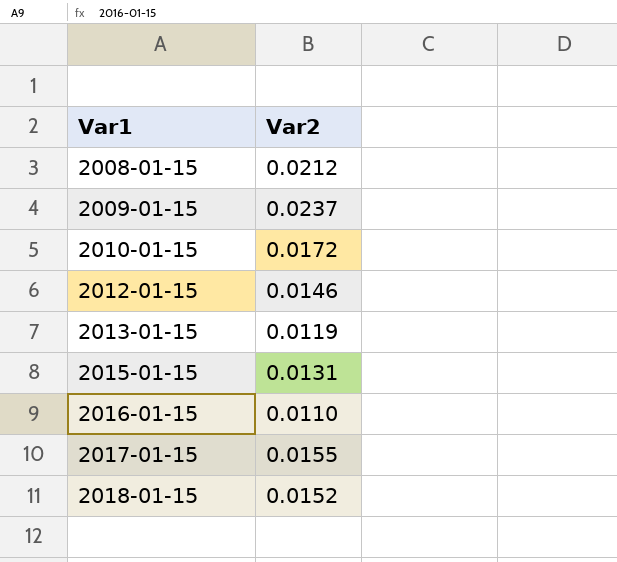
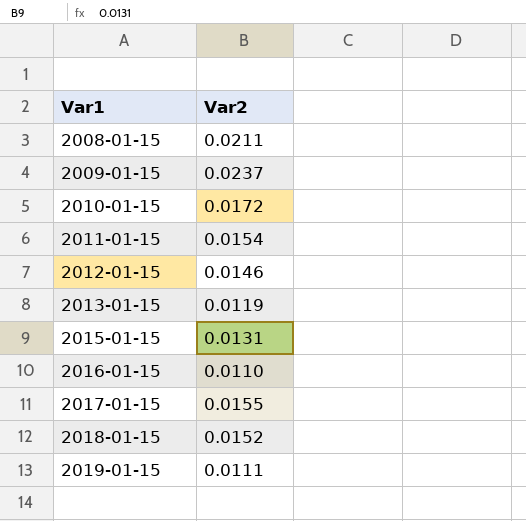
2008-01-15 | Var2: 0.0212 -> 0.0211
row 2011-01-15: none -> 0.0154
row 2019-01-15: none -> 0.0111

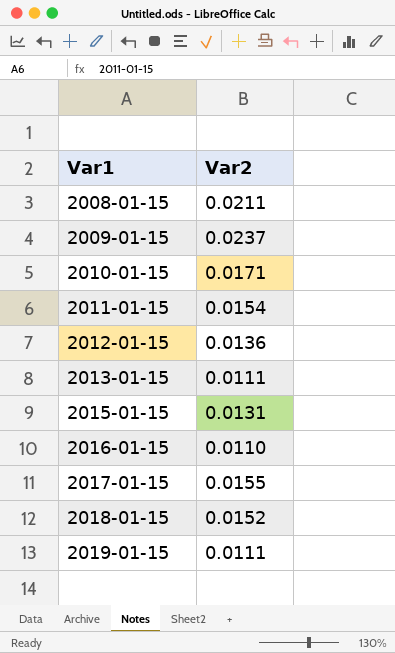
2010-01-15 | Var2: 0.0172 -> 0.0171
2012-01-15 | Var2: 0.0146 -> 0.0136
2013-01-15 | Var2: 0.0119 -> 0.0111

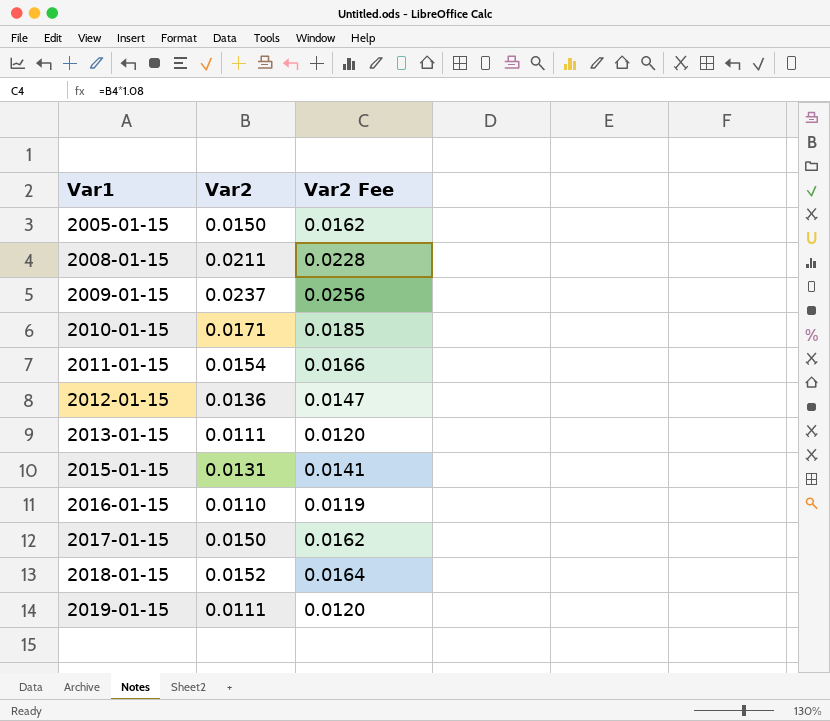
column Var2 Fee | formula: none -> [Var2] * 1.08
row 2005-01-15: none -> 0.0150 | 0.0162
2017-01-15 | Var2: 0.0155 -> 0.0150

